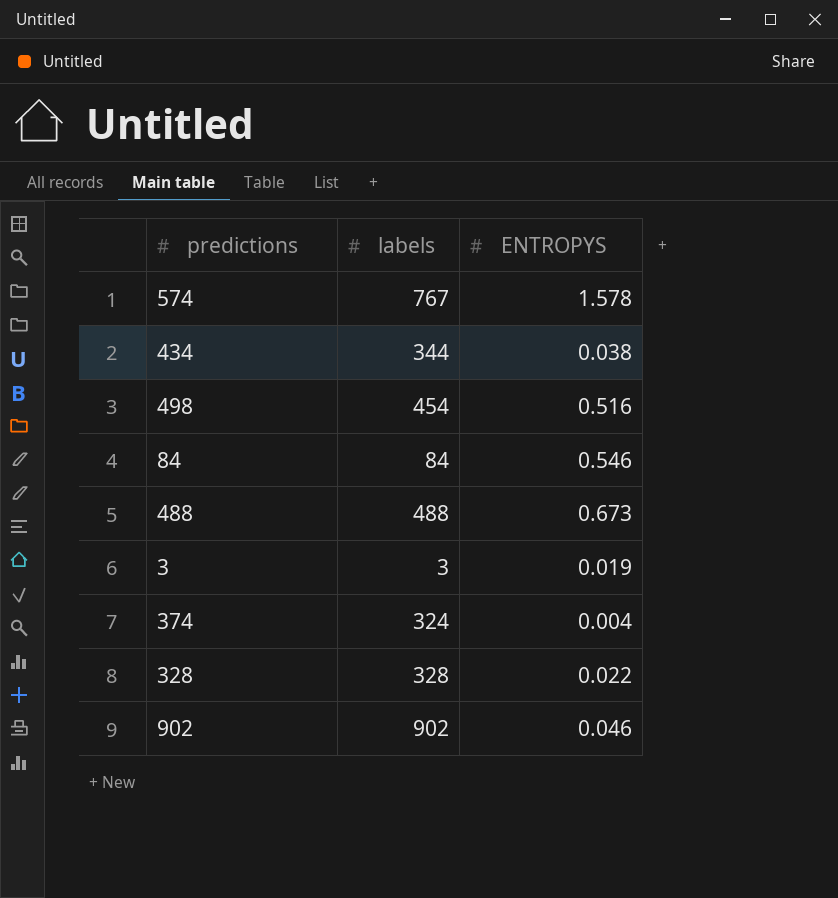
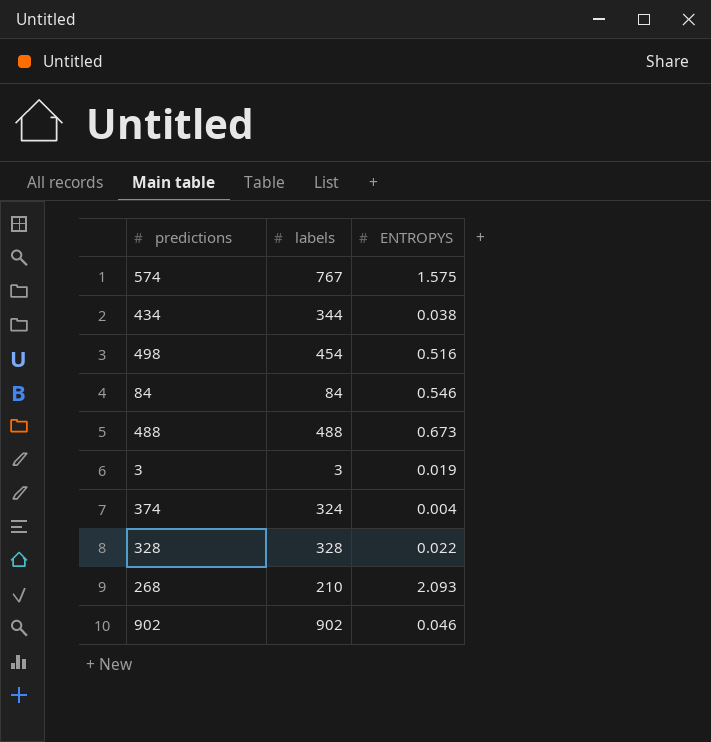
574 | ENTROPYS: 1.578 -> 1.575
row 268: none -> 210 | 2.093

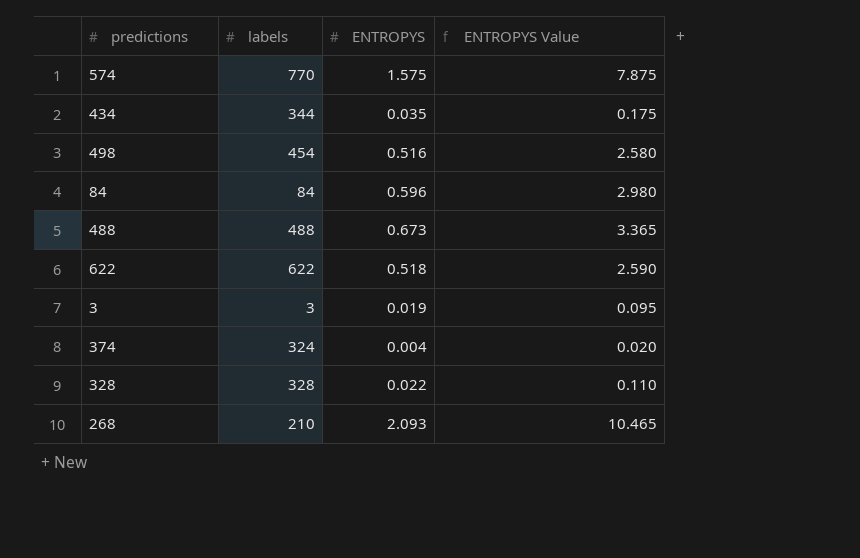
column ENTROPYS Value | formula: none -> [ENTROPYS] * 5
row 902: 902 | 0.046 -> none
574 | labels: 767 -> 770
434 | ENTROPYS: 0.038 -> 0.035
84 | ENTROPYS: 0.546 -> 0.596
row 622: none -> 622 | 0.518 | 2.590

